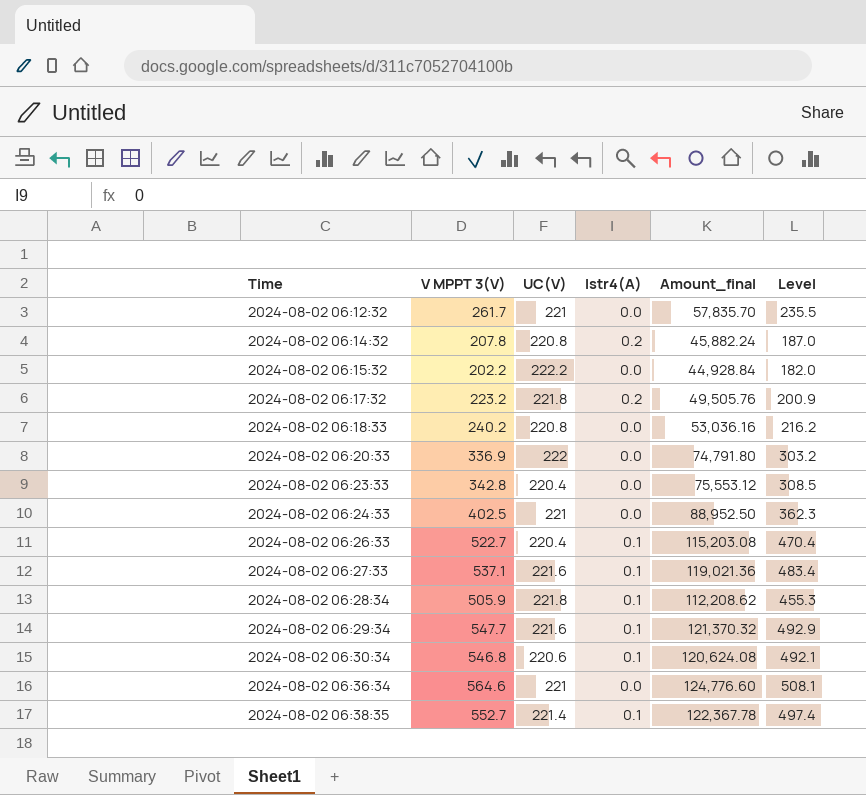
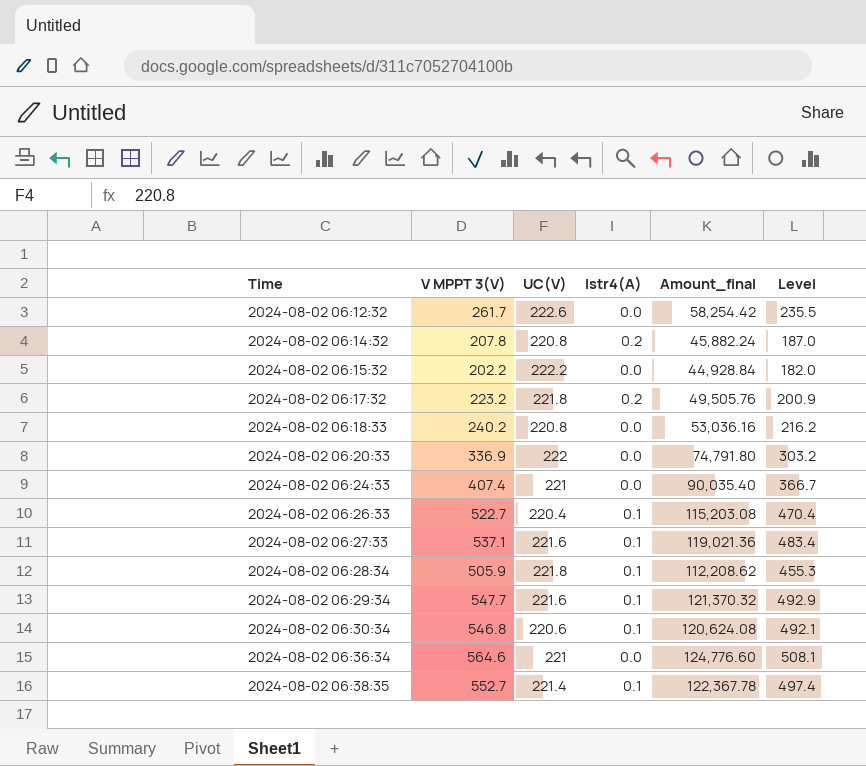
row 2024-08-02 06:23:33: 342.8 | 220.4 | 0.0 | 75,553.12 | 308.5 -> none
2024-08-02 06:12:32 | UC(V): 221 -> 222.6
2024-08-02 06:12:32 | Amount_final: 57,835.70 -> 58,254.42
2024-08-02 06:24:33 | V MPPT 3(V): 402.5 -> 407.4
2024-08-02 06:24:33 | Amount_final: 88,952.50 -> 90,035.40
2024-08-02 06:24:33 | Level: 362.3 -> 366.7

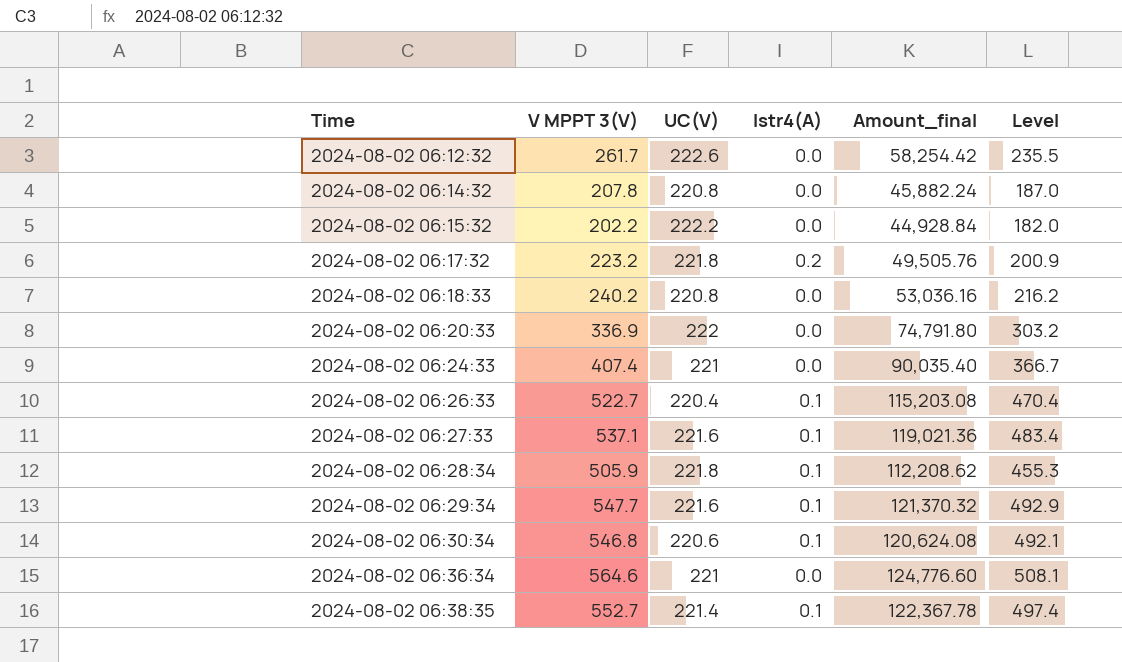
2024-08-02 06:14:32 | Istr4(A): 0.2 -> 0.0

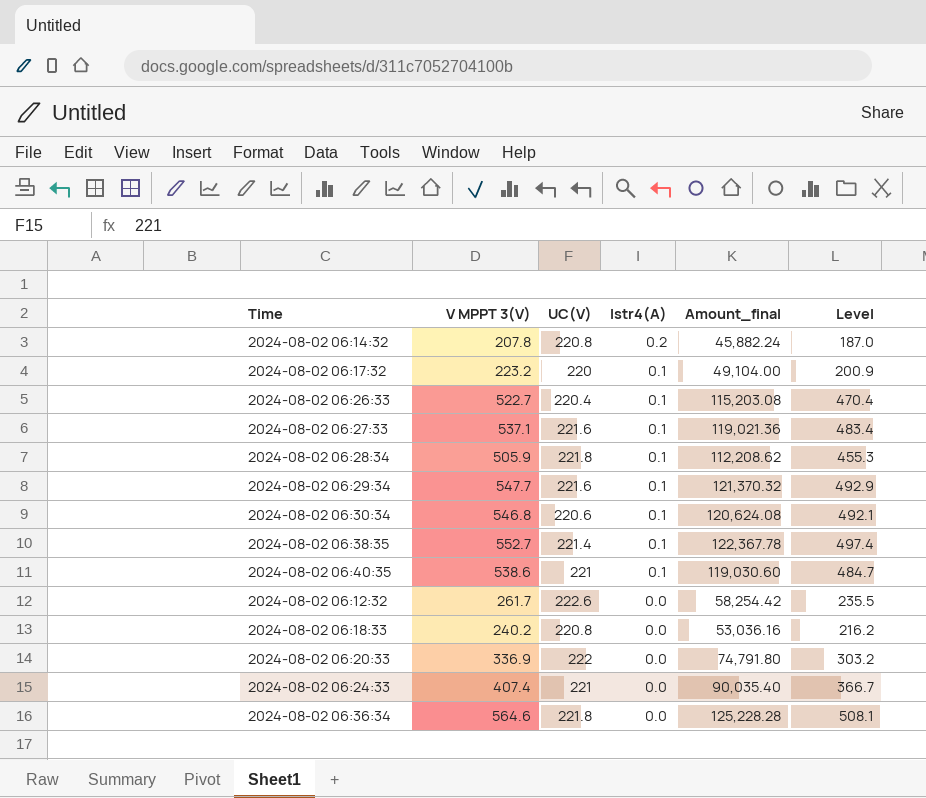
row order: Time ascending -> Istr4(A) descending
row 2024-08-02 06:15:32: 202.2 | 222.2 | 0.0 | 44,928.84 | 182.0 -> none
2024-08-02 06:14:32 | Istr4(A): 0.0 -> 0.2
2024-08-02 06:17:32 | UC(V): 221.8 -> 220
2024-08-02 06:17:32 | Istr4(A): 0.2 -> 0.1
2024-08-02 06:17:32 | Amount_final: 49,505.76 -> 49,104.00
row 2024-08-02 06:40:35: none -> 538.6 | 221 | 0.1 | 119,030.60 | 484.7
2024-08-02 06:36:34 | UC(V): 221 -> 221.8
2024-08-02 06:36:34 | Amount_final: 124,776.60 -> 125,228.28

